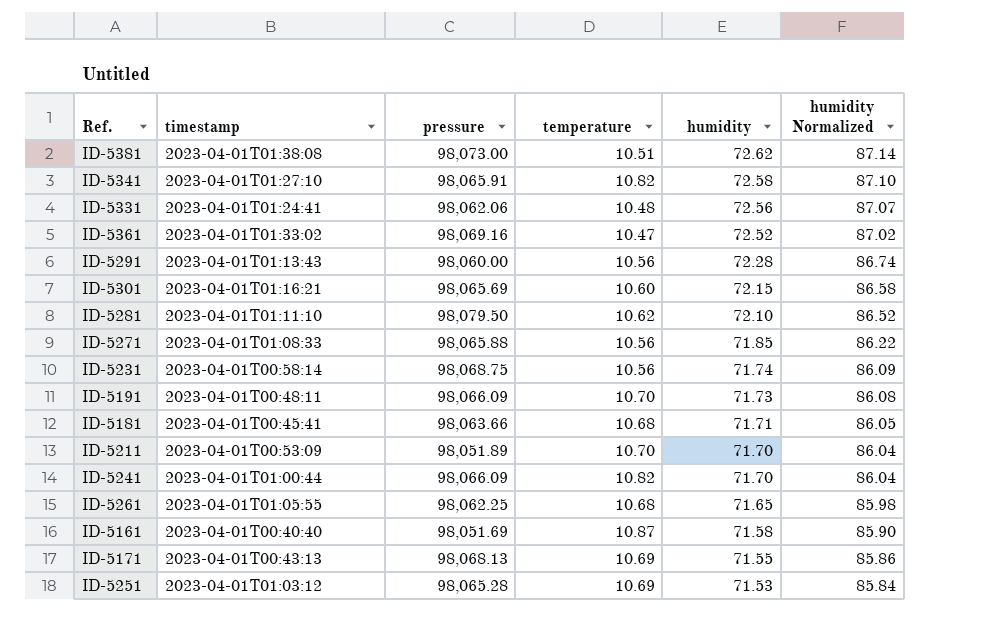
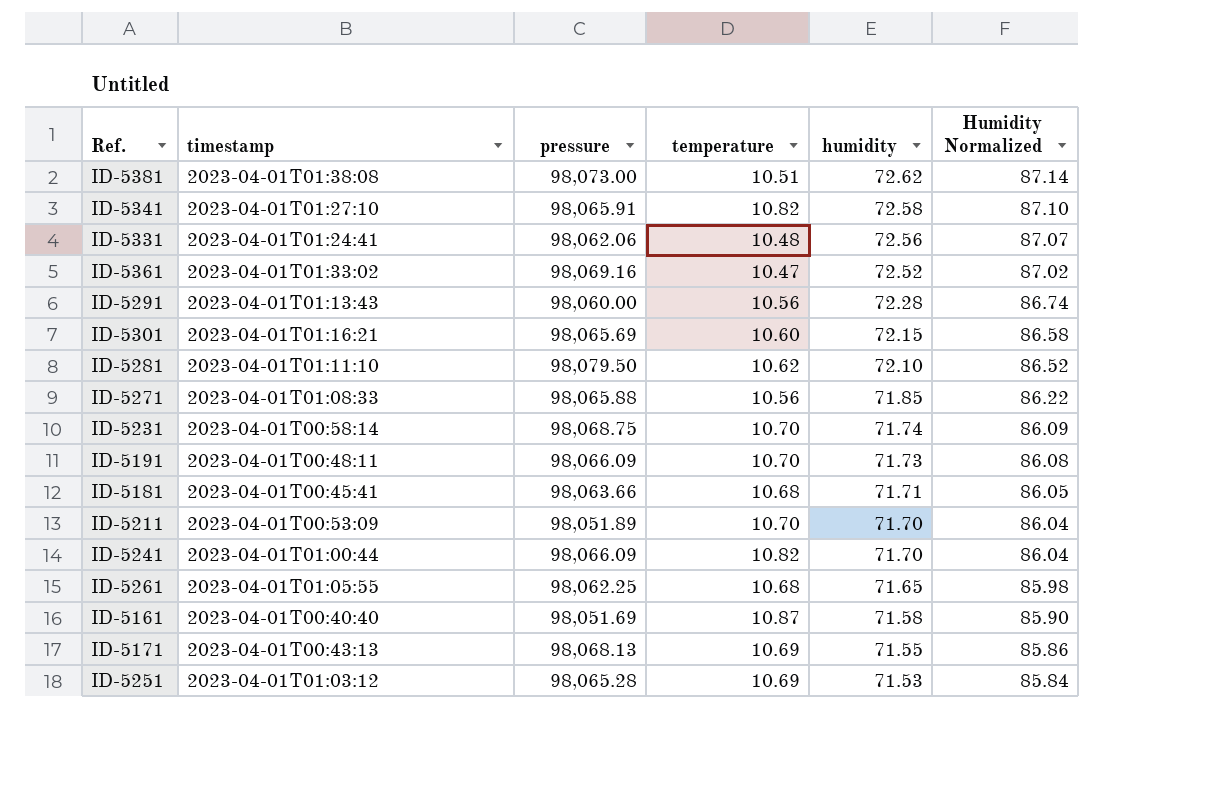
column name: humidity Normalized -> Humidity Normalized
ID-5231 | temperature: 10.56 -> 10.70

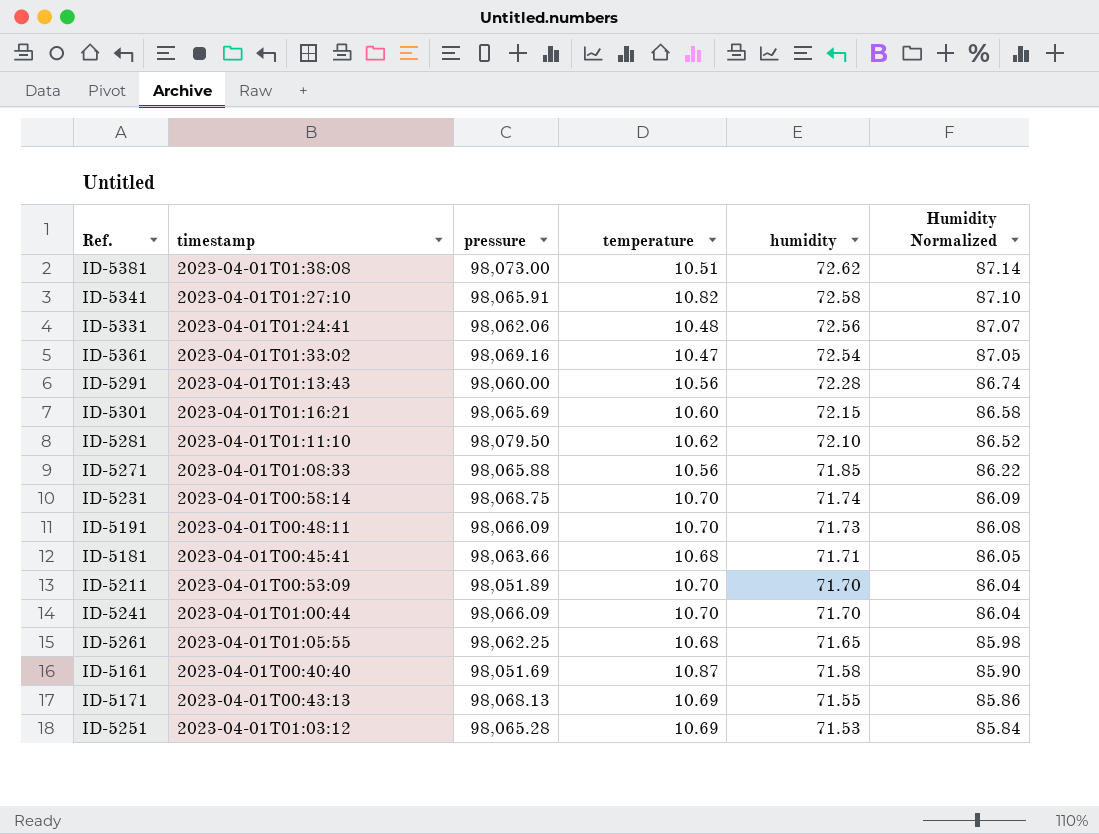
ID-5361 | humidity: 72.52 -> 72.54
ID-5361 | Humidity Normalized: 87.02 -> 87.05
ID-5241 | temperature: 10.82 -> 10.70

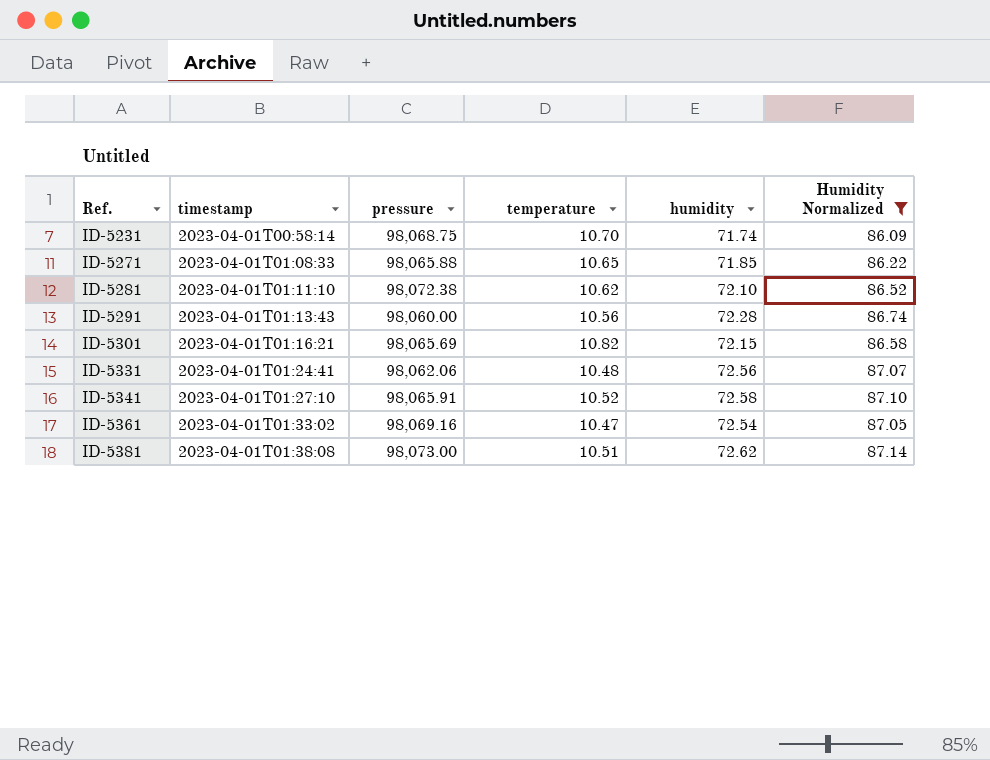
filter: none -> Humidity Normalized >= 86.09
row order: humidity descending -> Ref. ascending
ID-5271 | temperature: 10.56 -> 10.65
ID-5281 | pressure: 98,079.50 -> 98,072.38
ID-5301 | temperature: 10.60 -> 10.82
ID-5341 | temperature: 10.82 -> 10.52

